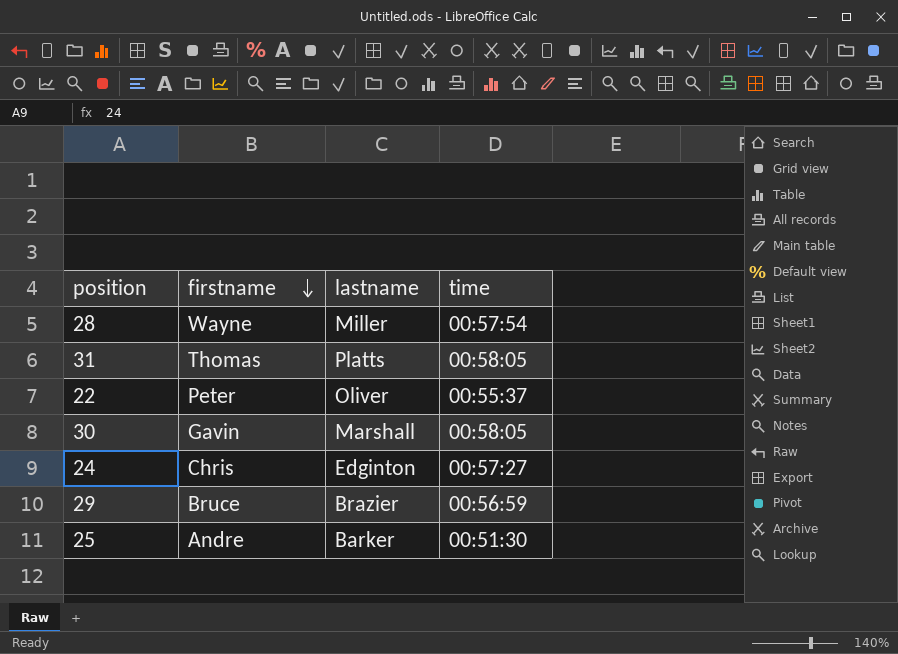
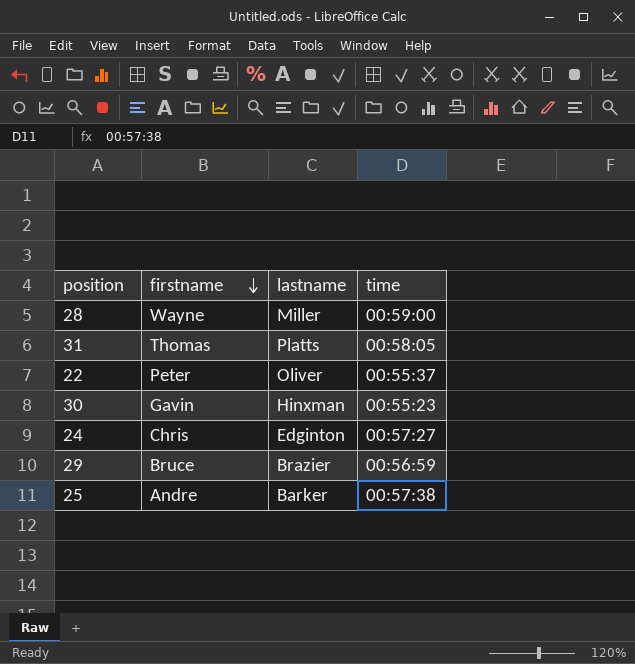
28 | time: 00:57:54 -> 00:59:00
30 | lastname: Marshall -> Hinxman
30 | time: 00:58:05 -> 00:55:23
25 | time: 00:51:30 -> 00:57:38

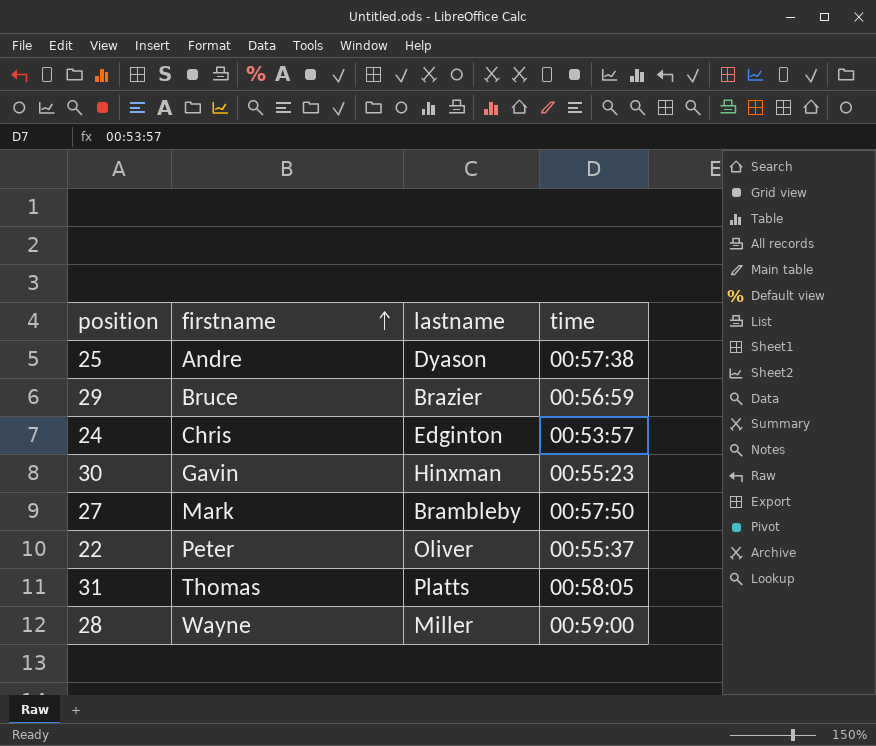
row order: firstname descending -> firstname ascending
25 | lastname: Barker -> Dyason
24 | time: 00:57:27 -> 00:53:57
row 27: none -> Mark | Brambleby | 00:57:50

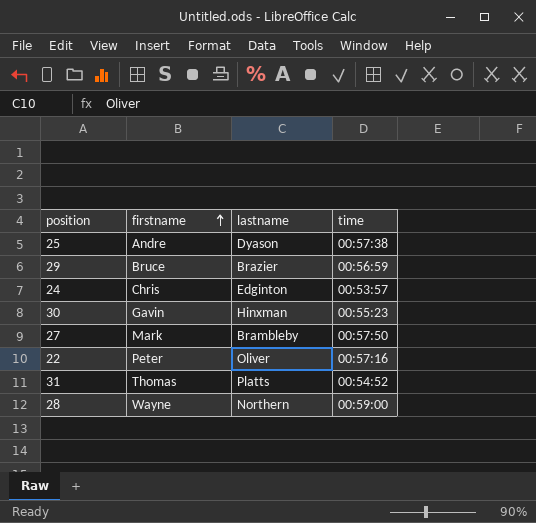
22 | time: 00:55:37 -> 00:57:16
31 | time: 00:58:05 -> 00:54:52
28 | lastname: Miller -> Northern

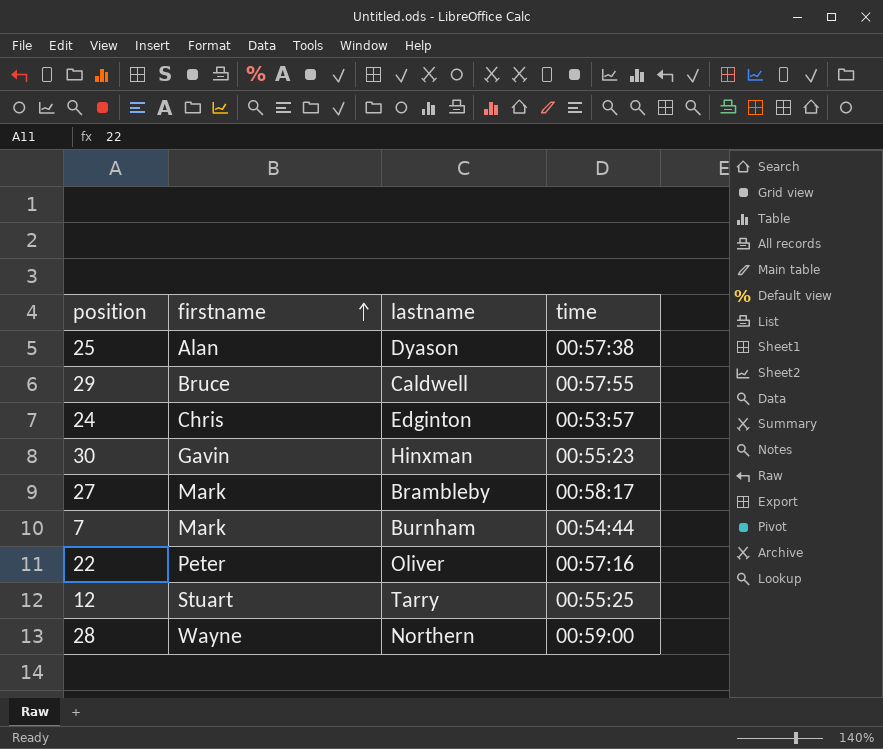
row 31: Thomas | Platts | 00:54:52 -> none
25 | firstname: Andre -> Alan
29 | lastname: Brazier -> Caldwell
29 | time: 00:56:59 -> 00:57:55
27 | time: 00:57:50 -> 00:58:17
row 7: none -> Mark | Burnham | 00:54:44
row 12: none -> Stuart | Tarry | 00:55:25

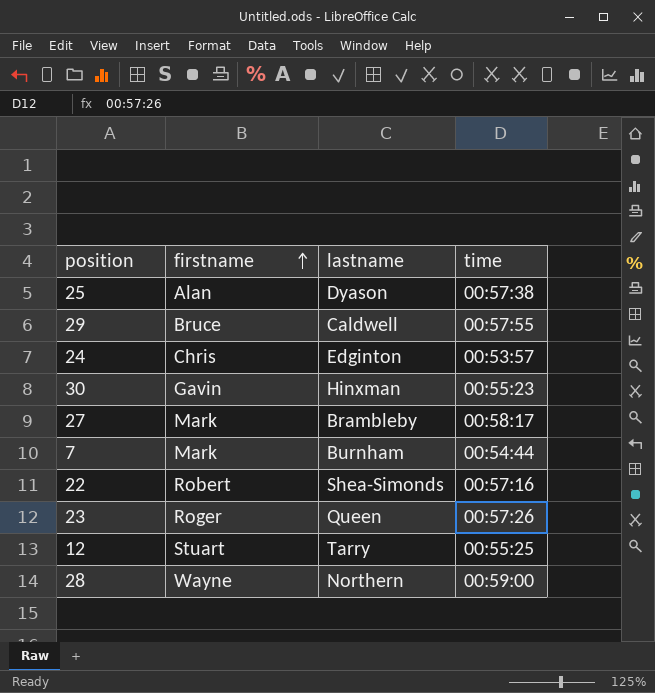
22 | firstname: Peter -> Robert
22 | lastname: Oliver -> Shea-Simonds
row 23: none -> Roger | Queen | 00:57:26

